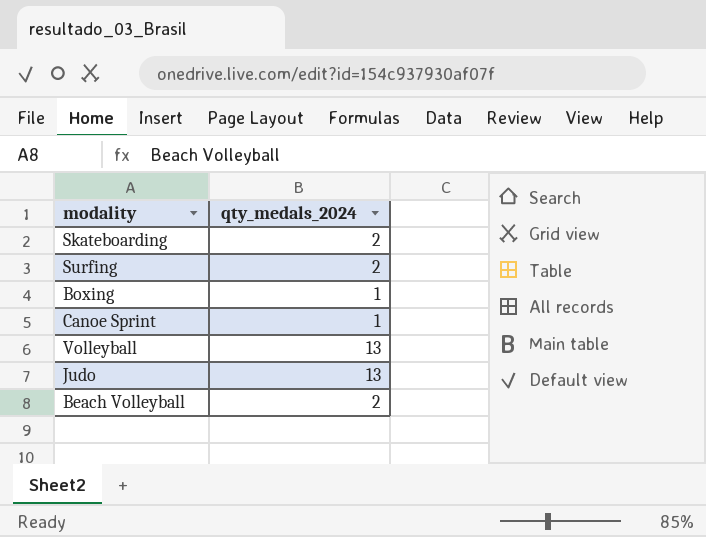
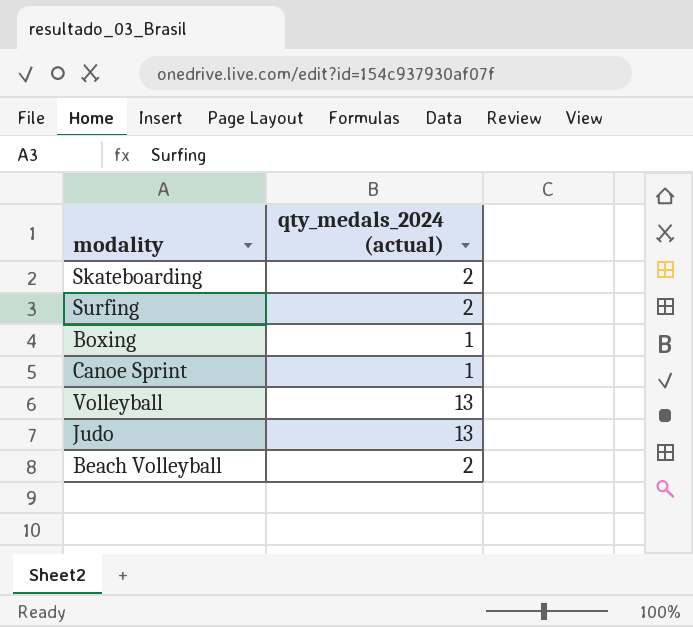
column name: qty_medals_2024 -> qty_medals_2024 (actual)

